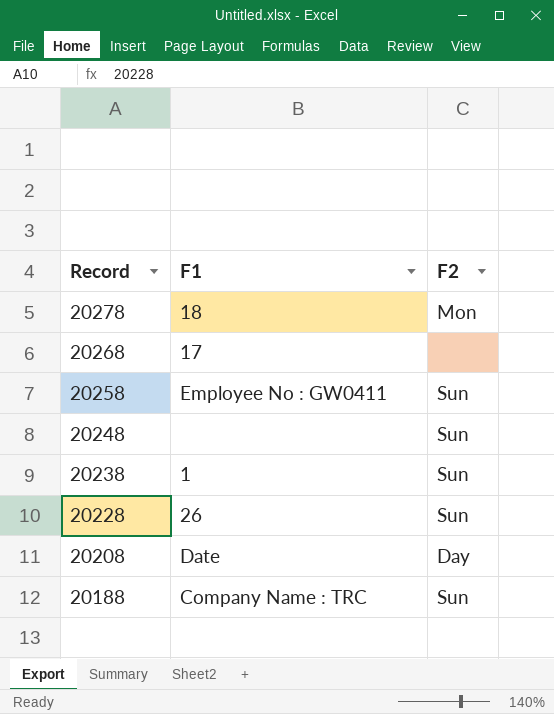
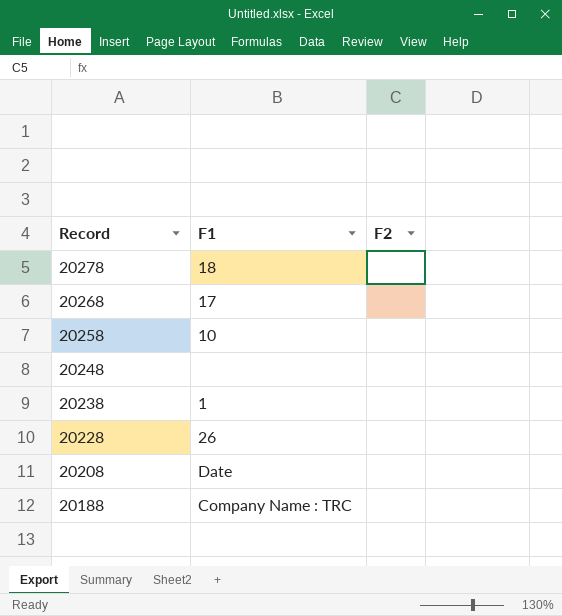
20278 | F2: Mon -> none
20258 | F1: Employee No : GW0411 -> 10
20258 | F2: Sun -> none
20248 | F2: Sun -> none
20238 | F2: Sun -> none
20228 | F2: Sun -> none
20208 | F2: Day -> none
20188 | F2: Sun -> none

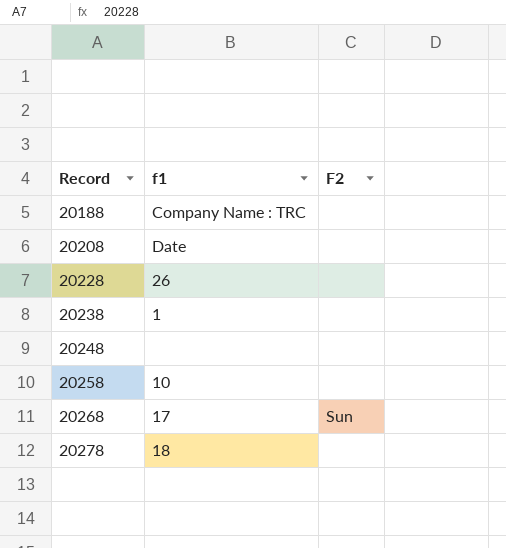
row order: Record descending -> Record ascending
column name: F1 -> f1
20268 | F2: none -> Sun

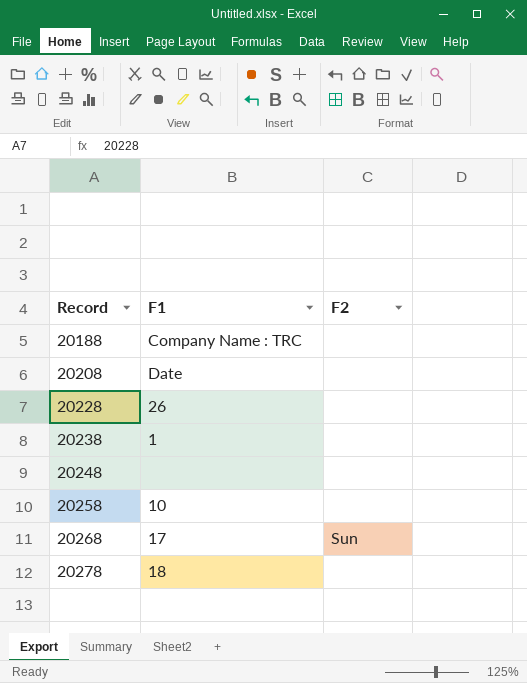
column name: f1 -> F1

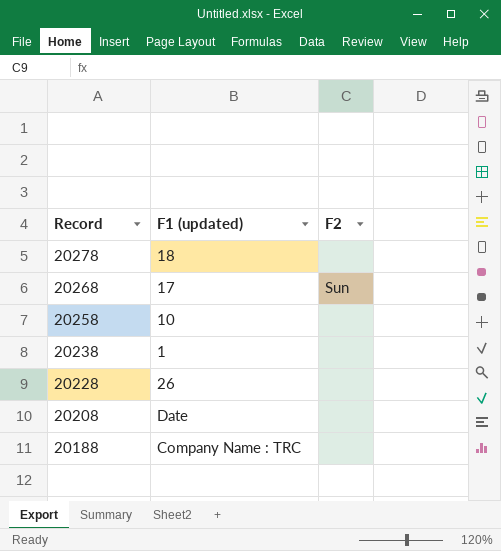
row order: Record ascending -> Record descending
column name: F1 -> F1 (updated)
row 20248: none | none -> none

